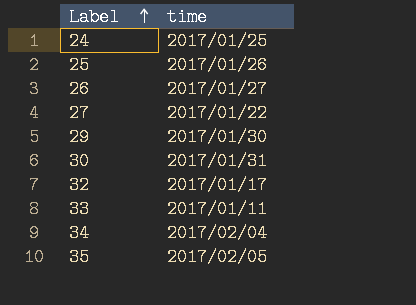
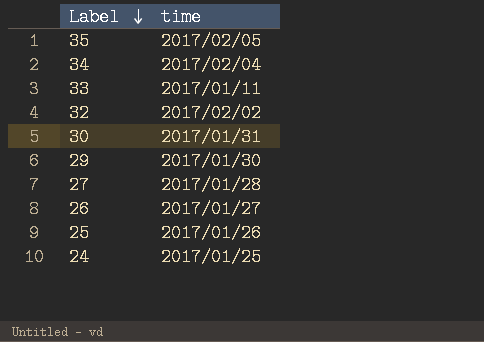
row order: Label ascending -> Label descending
32 | time: 2017/01/17 -> 2017/02/02
27 | time: 2017/01/22 -> 2017/01/28

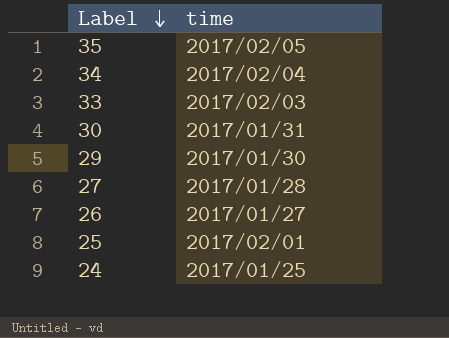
row 32: 2017/02/02 -> none
33 | time: 2017/01/11 -> 2017/02/03
25 | time: 2017/01/26 -> 2017/02/01

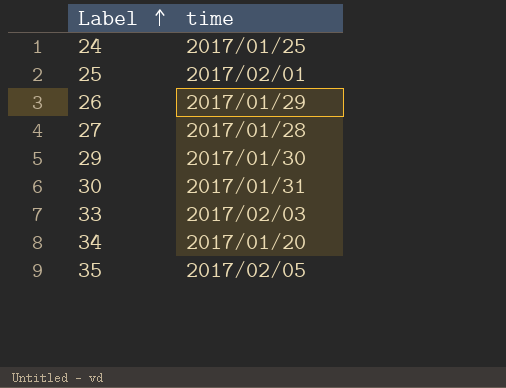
row order: Label descending -> Label ascending
26 | time: 2017/01/27 -> 2017/01/29
34 | time: 2017/02/04 -> 2017/01/20

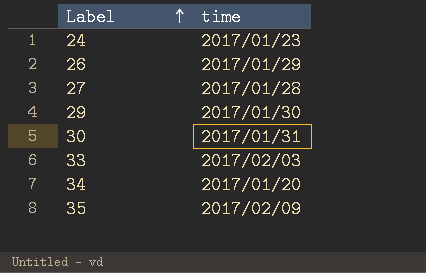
row 25: 2017/02/01 -> none
24 | time: 2017/01/25 -> 2017/01/23
35 | time: 2017/02/05 -> 2017/02/09

